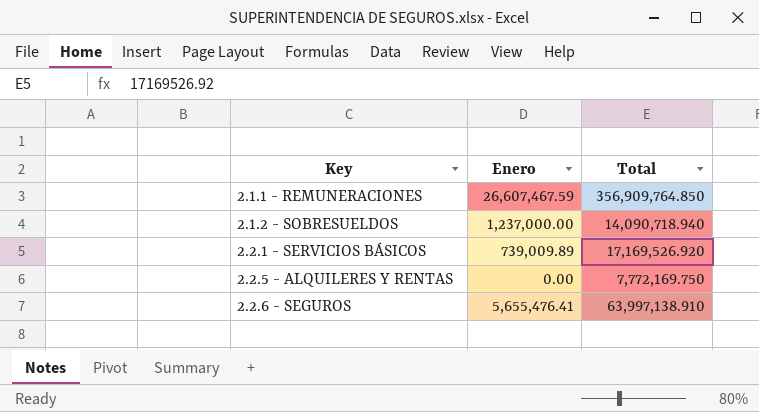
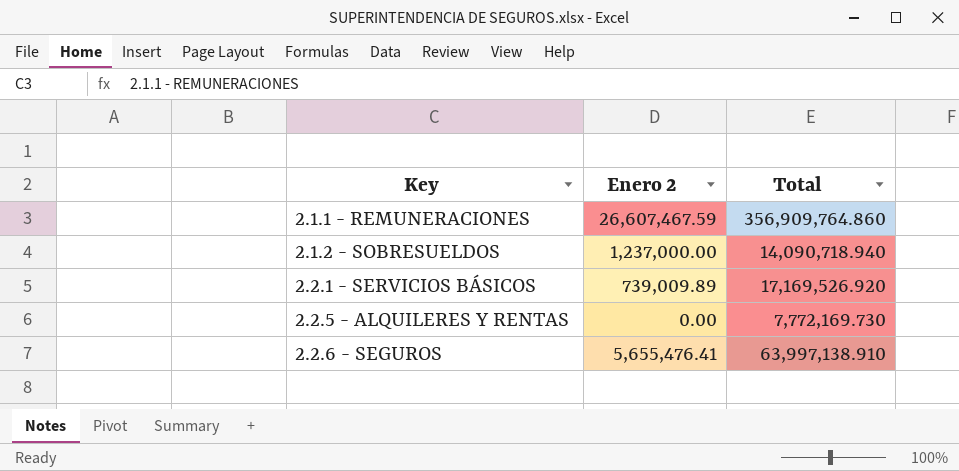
column name: Enero -> Enero 2
2.1.1 - REMUNERACIONES | Total: 356,909,764.850 -> 356,909,764.860
2.2.5 - ALQUILERES Y RENTAS | Total: 7,772,169.750 -> 7,772,169.730

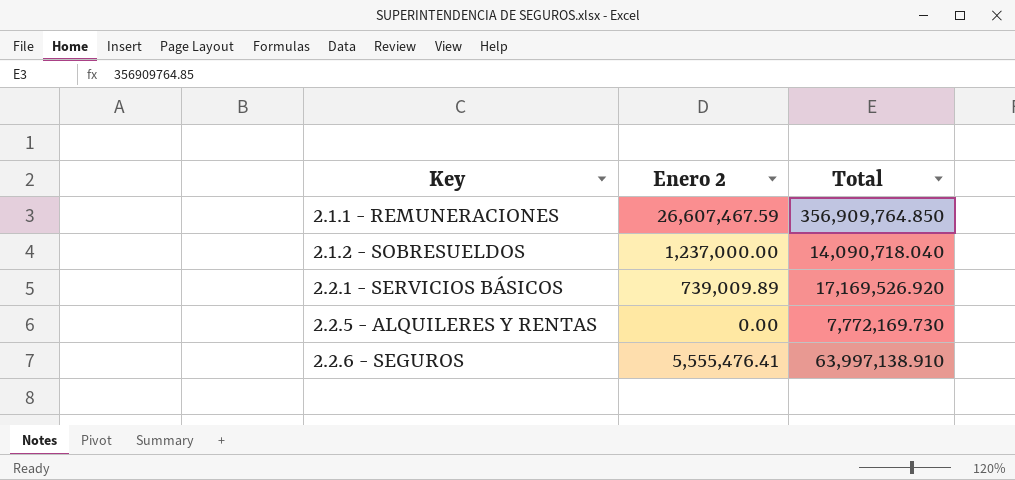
2.1.1 - REMUNERACIONES | Total: 356,909,764.860 -> 356,909,764.850
2.1.2 - SOBRESUELDOS | Total: 14,090,718.940 -> 14,090,718.040
2.2.6 - SEGUROS | Enero 2: 5,655,476.41 -> 5,555,476.41

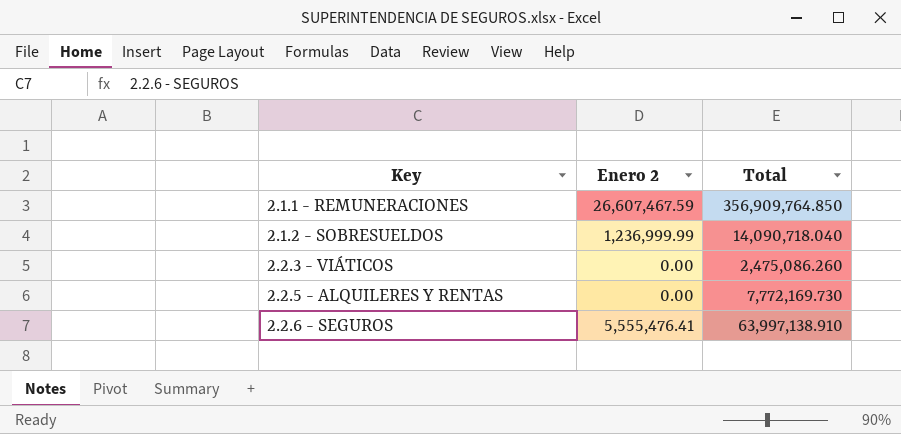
row 2.2.1 - SERVICIOS BÁSICOS: 739,009.89 | 17,169,526.920 -> none
2.1.2 - SOBRESUELDOS | Enero 2: 1,237,000.00 -> 1,236,999.99
row 2.2.3 - VIÁTICOS: none -> 0.00 | 2,475,086.260

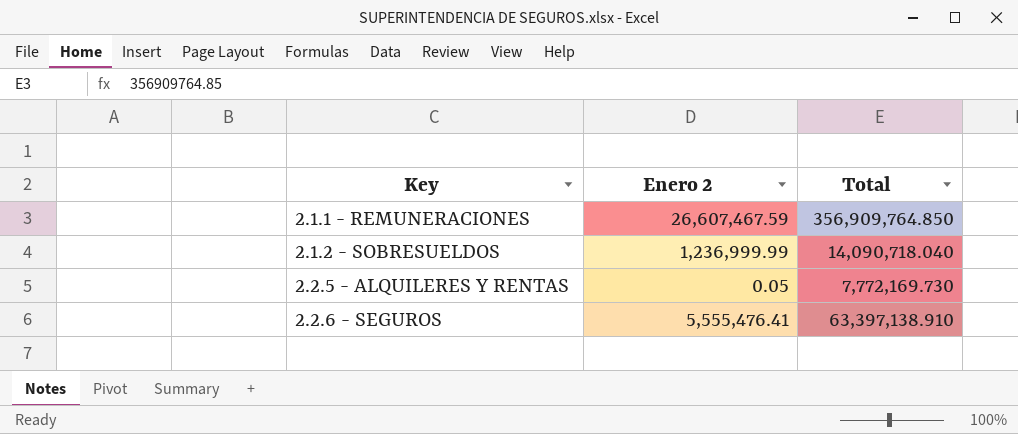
row 2.2.3 - VIÁTICOS: 0.00 | 2,475,086.260 -> none
2.2.5 - ALQUILERES Y RENTAS | Enero 2: 0.00 -> 0.05
2.2.6 - SEGUROS | Total: 63,997,138.910 -> 63,397,138.910

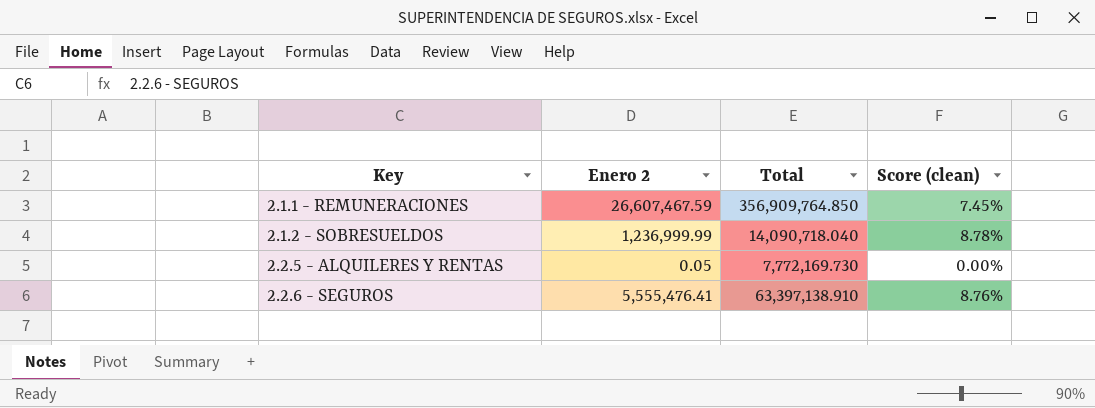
column Score (clean) | formula: none -> [Enero 2] / [Total]

